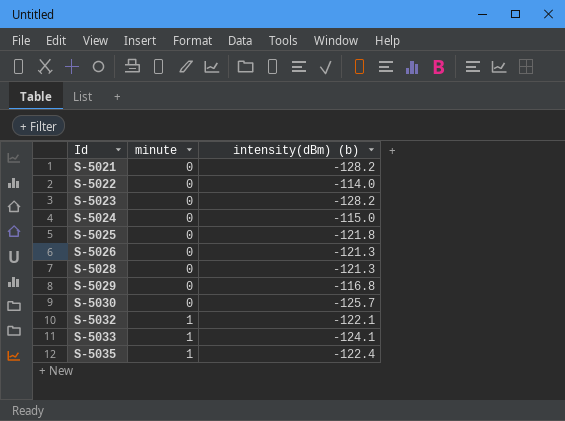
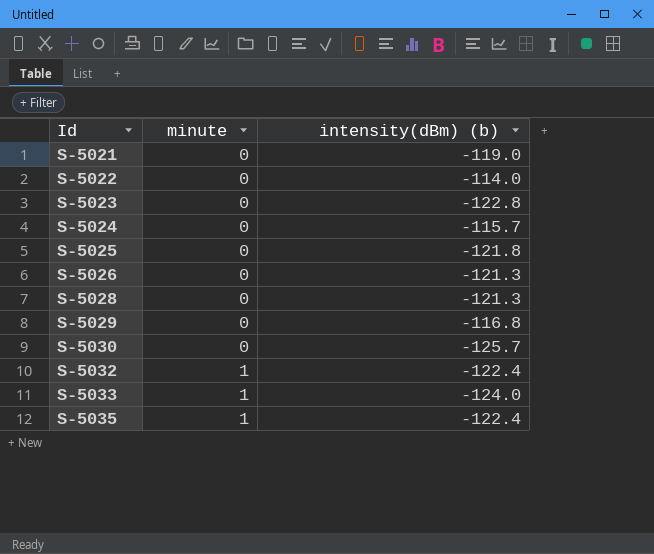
S-5021 | intensity(dBm) (b): -128.2 -> -119.0
S-5023 | intensity(dBm) (b): -128.2 -> -122.8
S-5024 | intensity(dBm) (b): -115.0 -> -115.7
S-5032 | intensity(dBm) (b): -122.1 -> -122.4
S-5033 | intensity(dBm) (b): -124.1 -> -124.0

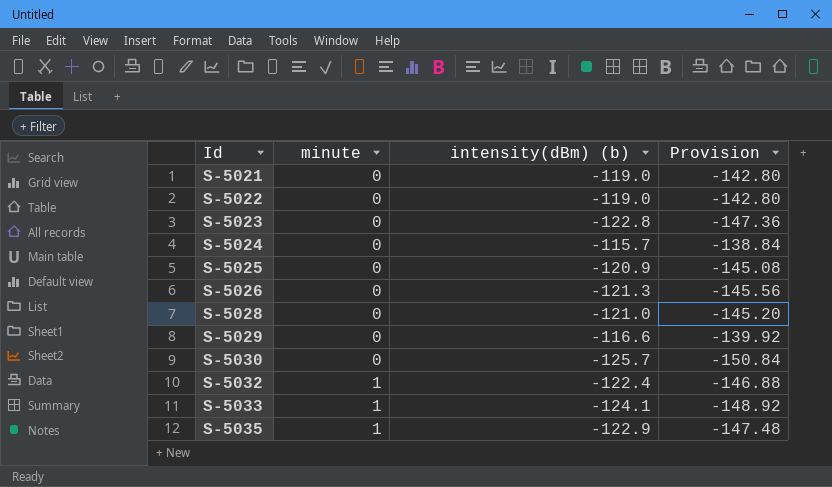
column Provision | formula: none -> [intensity(dBm) (b)] * 1.2
S-5022 | intensity(dBm) (b): -114.0 -> -119.0
S-5025 | intensity(dBm) (b): -121.8 -> -120.9
S-5028 | intensity(dBm) (b): -121.3 -> -121.0
S-5029 | intensity(dBm) (b): -116.8 -> -116.6
S-5033 | intensity(dBm) (b): -124.0 -> -124.1
S-5035 | intensity(dBm) (b): -122.4 -> -122.9

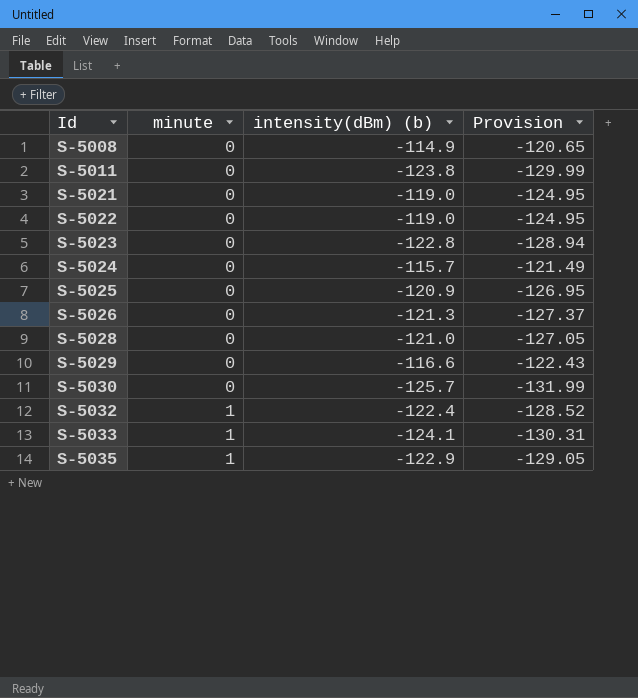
column Provision | formula: [intensity(dBm) (b)] * 1.2 -> [intensity(dBm) (b)] * 1.05
row S-5008: none -> 0 | -114.9 | -120.65
row S-5011: none -> 0 | -123.8 | -129.99

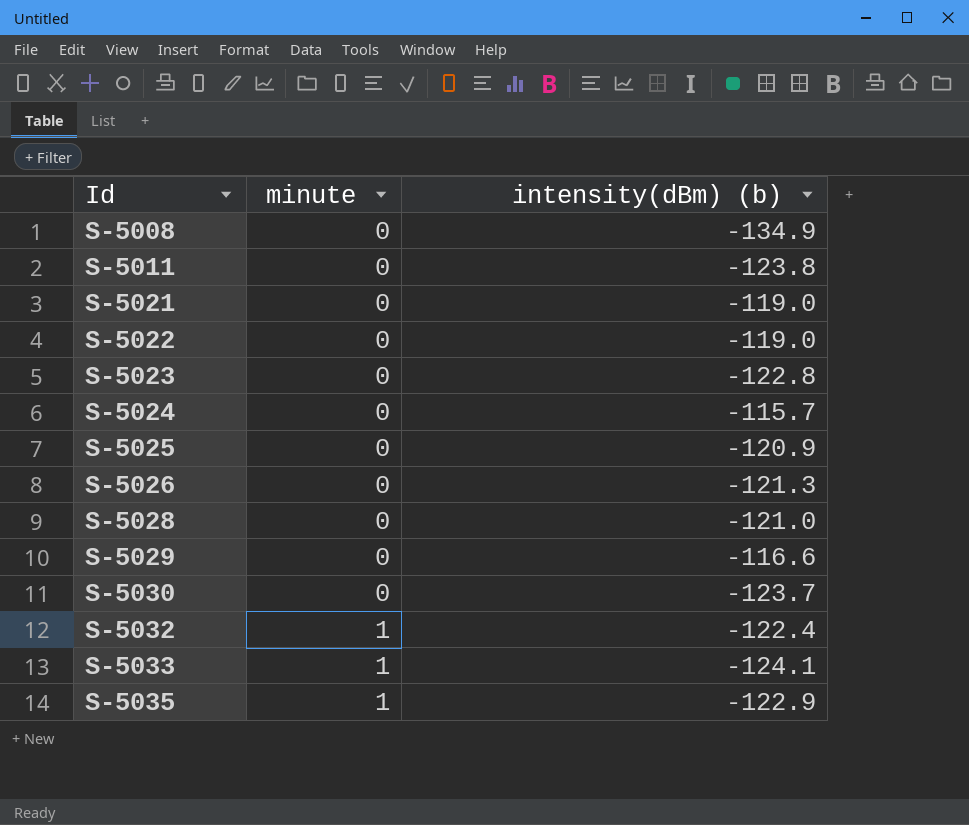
column Provision | formula: [intensity(dBm) (b)] * 1.05 -> none
S-5008 | intensity(dBm) (b): -114.9 -> -134.9
S-5030 | intensity(dBm) (b): -125.7 -> -123.7

